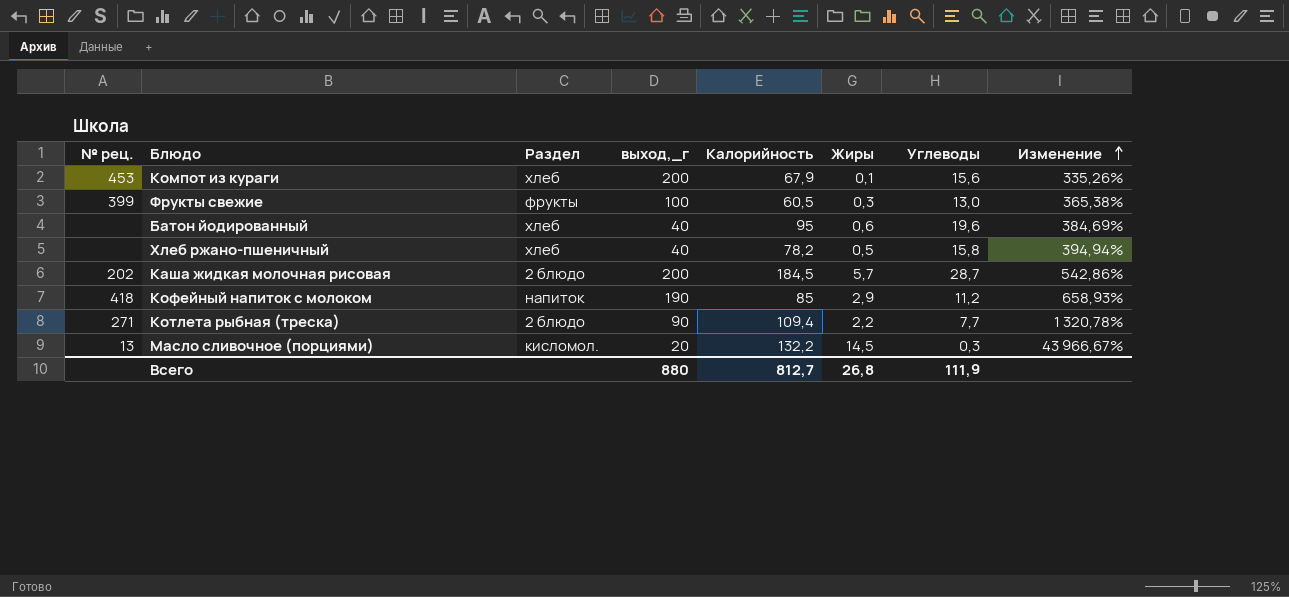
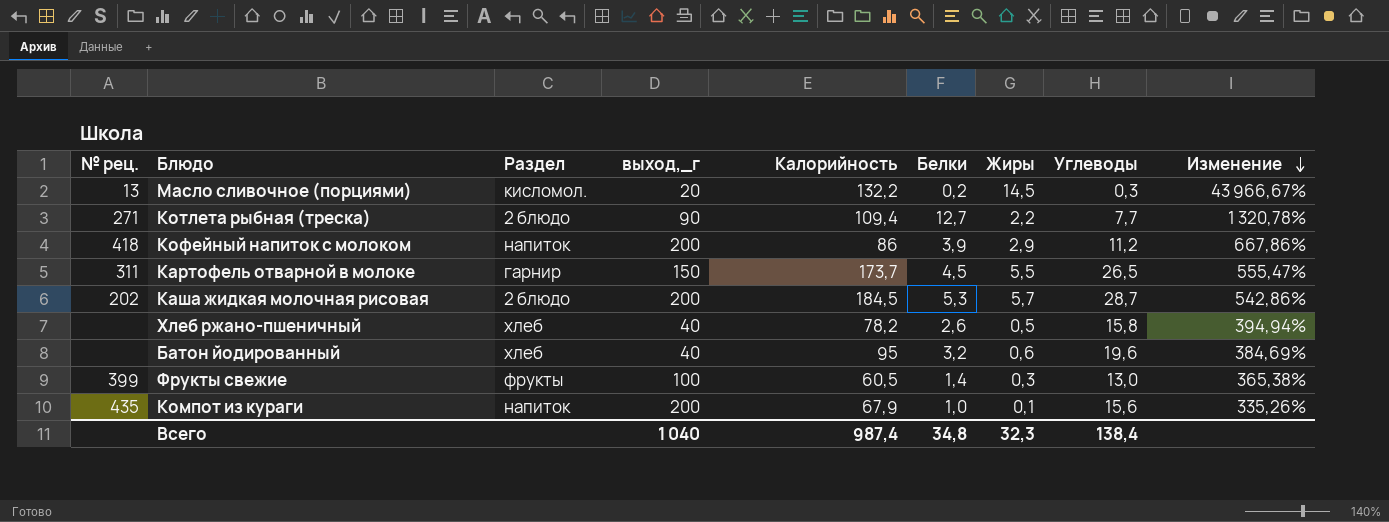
row order: Изменение ascending -> Изменение descending
column Белки | position: none -> 6
Кофейный напиток с молоком | выход,_г: 190 -> 200
Кофейный напиток с молоком | Калорийность: 85 -> 86
Кофейный напиток с молоком | Изменение: 658,93% -> 667,86%
row Картофель отварной в молоке: none -> 311 | гарнир | 150 | 173,7 | 4,5 | 5,5 | 26,5 | 555,47%
Компот из кураги | № рец.: 453 -> 435
Компот из кураги | Раздел: хлеб -> напиток
Всего | выход,_г: 880 -> 1 040
Всего | Калорийность: 812,7 -> 987,4
Всего | Жиры: 26,8 -> 32,3
Всего | Углеводы: 111,9 -> 138,4

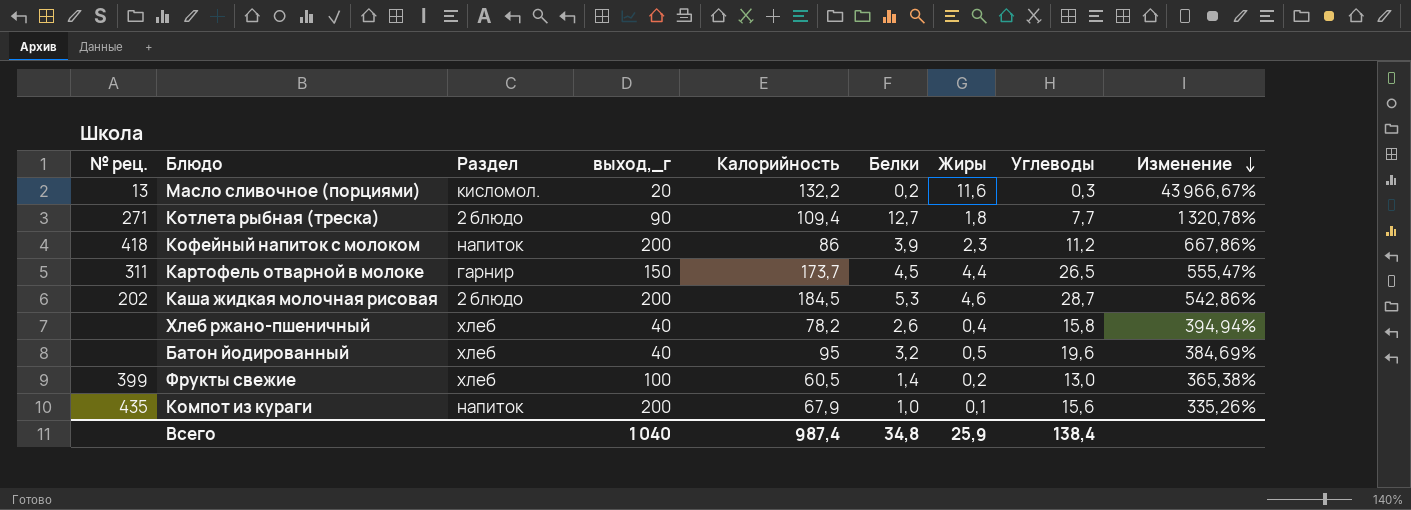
Масло сливочное (порциями) | Жиры: 14,5 -> 11,6
Котлета рыбная (треска) | Жиры: 2,2 -> 1,8
Кофейный напиток с молоком | Жиры: 2,9 -> 2,3
Картофель отварной в молоке | Жиры: 5,5 -> 4,4
Каша жидкая молочная рисовая | Жиры: 5,7 -> 4,6
Хлеб ржано-пшеничный | Жиры: 0,5 -> 0,4
Батон йодированный | Жиры: 0,6 -> 0,5
Фрукты свежие | Раздел: фрукты -> хлеб
Фрукты свежие | Жиры: 0,3 -> 0,2
Всего | Жиры: 32,3 -> 25,9

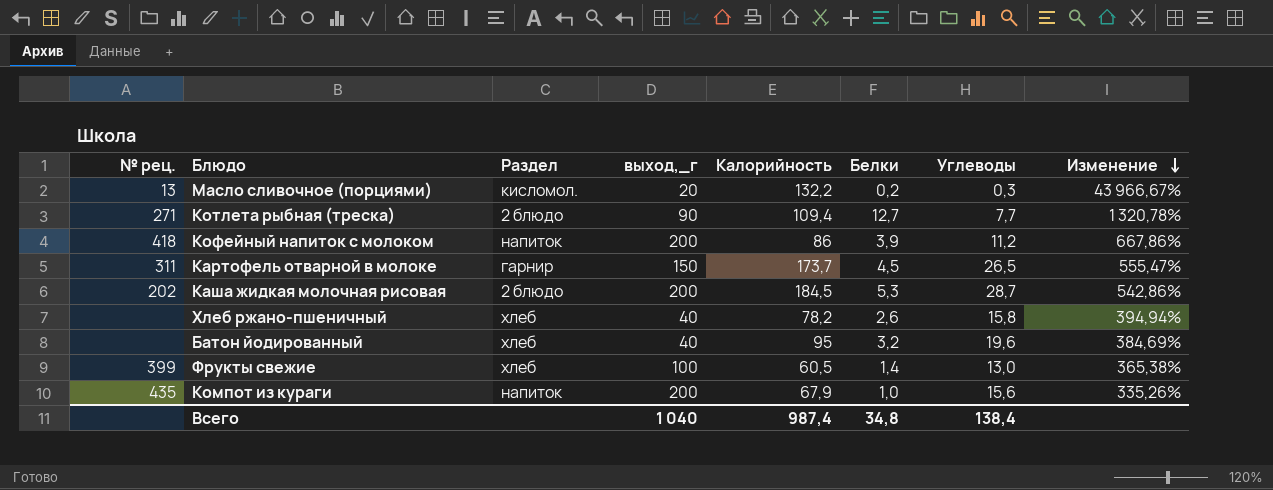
column Жиры | position: 7 -> none

